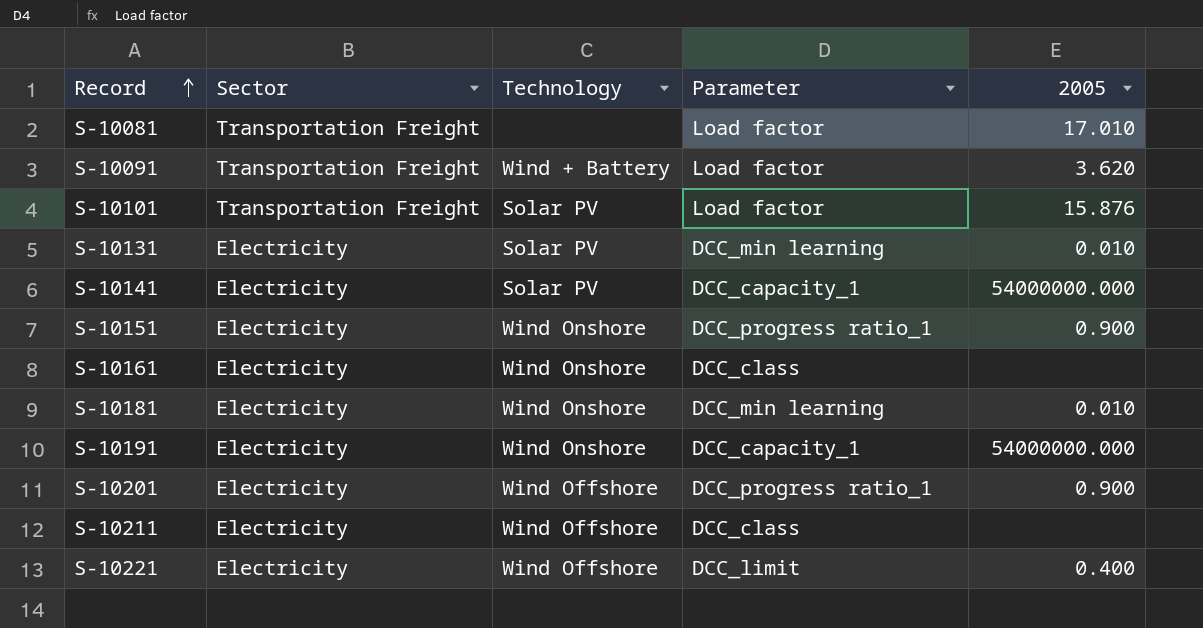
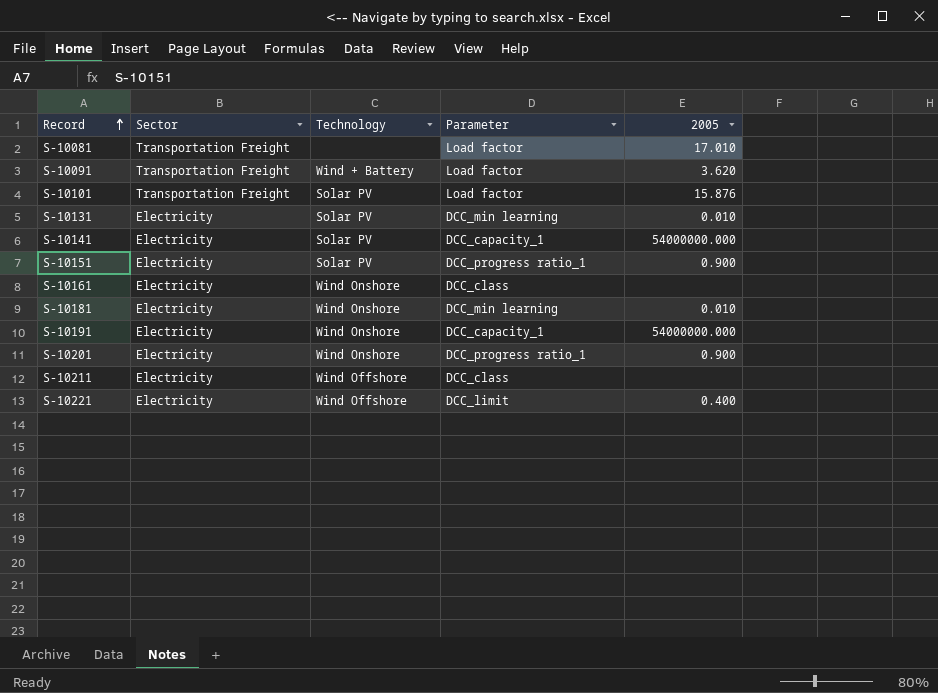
S-10151 | Technology: Wind Onshore -> Solar PV
S-10201 | Technology: Wind Offshore -> Wind Onshore

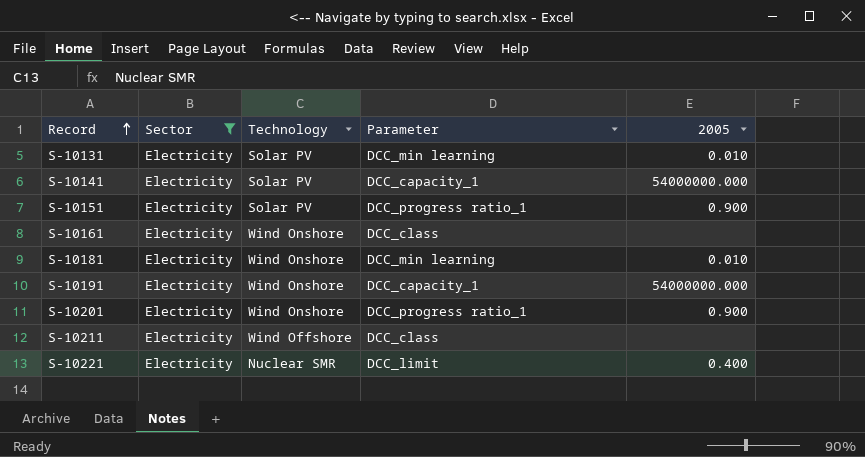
filter: none -> Sector = Electricity
S-10221 | Technology: Wind Offshore -> Nuclear SMR

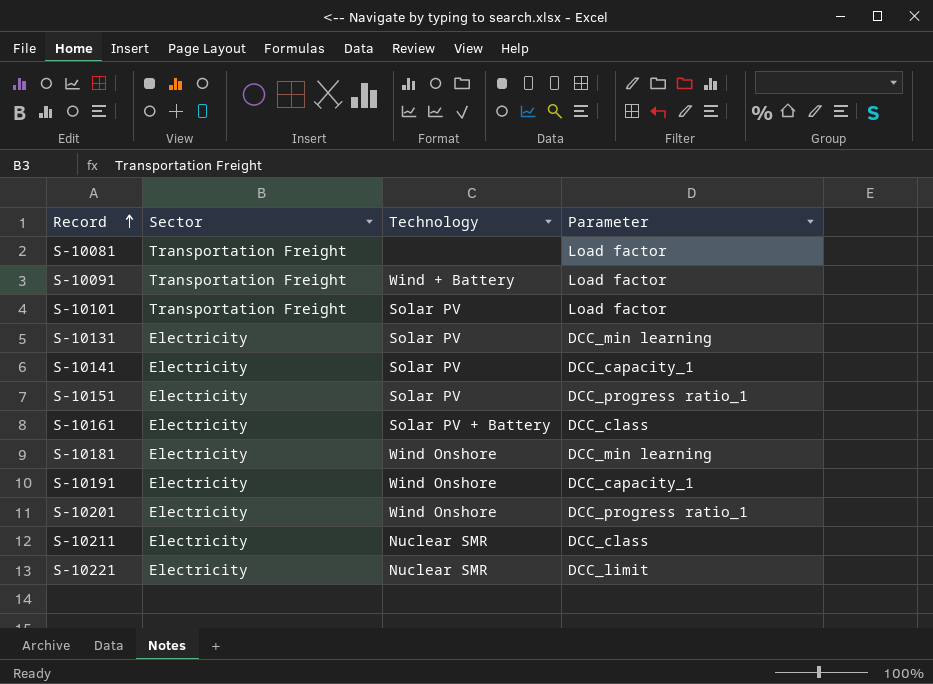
filter: Sector = Electricity -> none
column 2005 | position: 5 -> none
S-10161 | Technology: Wind Onshore -> Solar PV + Battery
S-10211 | Technology: Wind Offshore -> Nuclear SMR

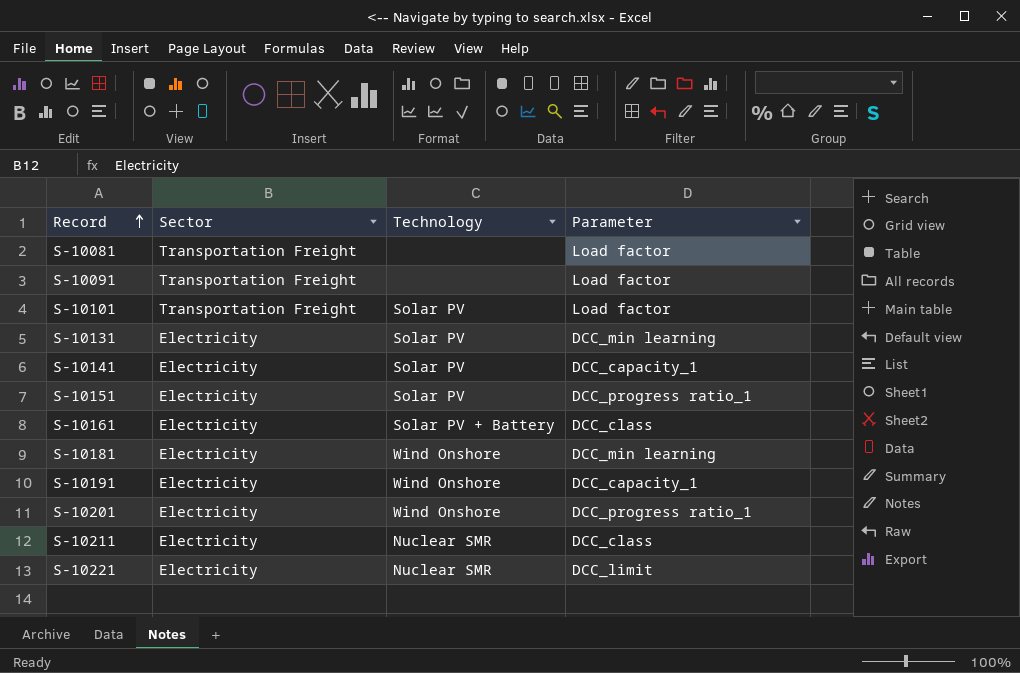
S-10091 | Technology: Wind + Battery -> none

